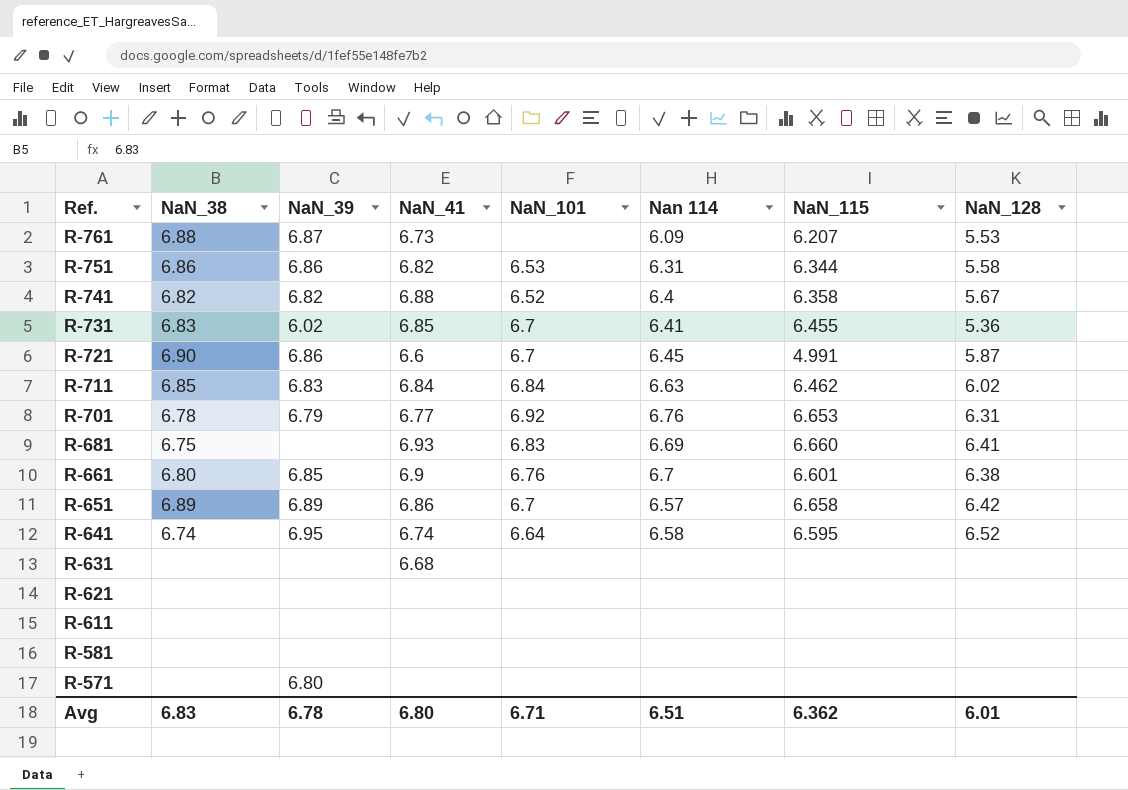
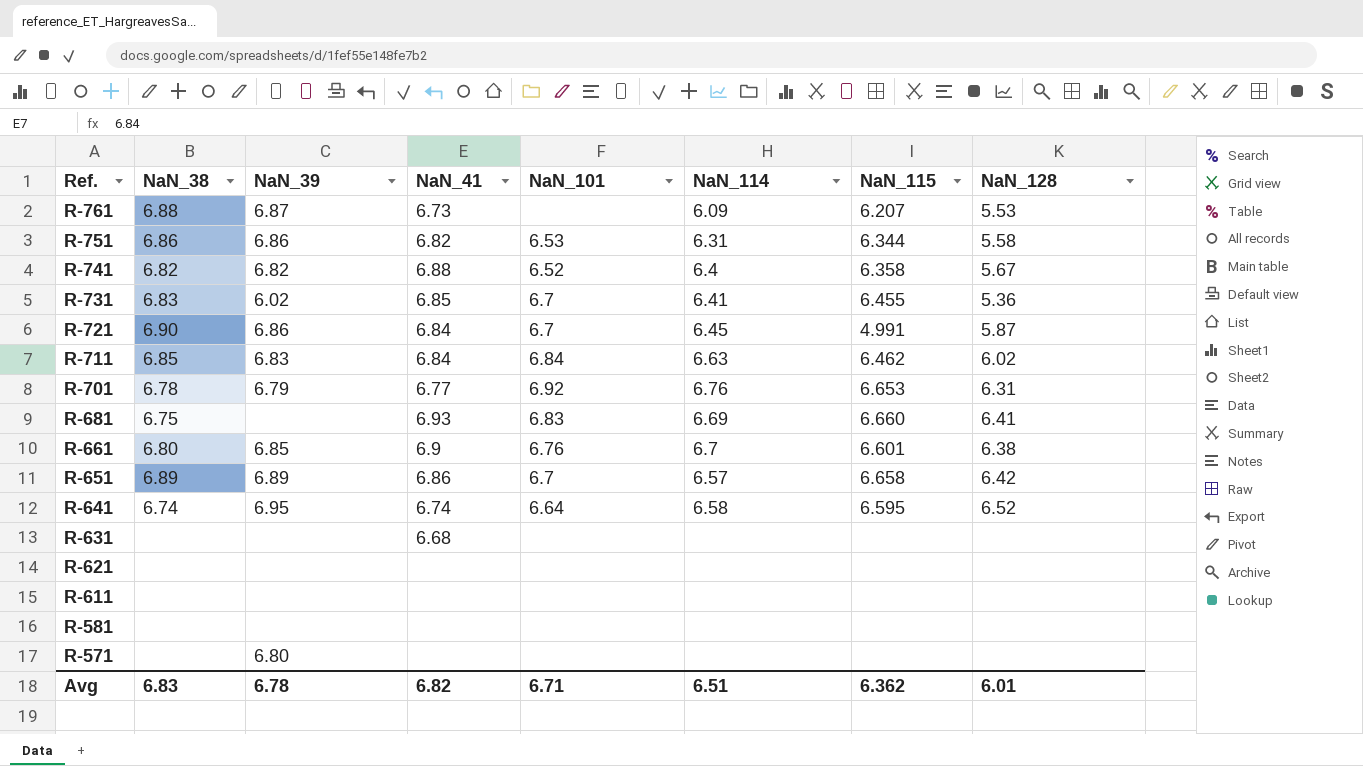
column name: Nan 114 -> NaN_114
R-721 | NaN_41: 6.6 -> 6.84
Avg | NaN_41: 6.80 -> 6.82

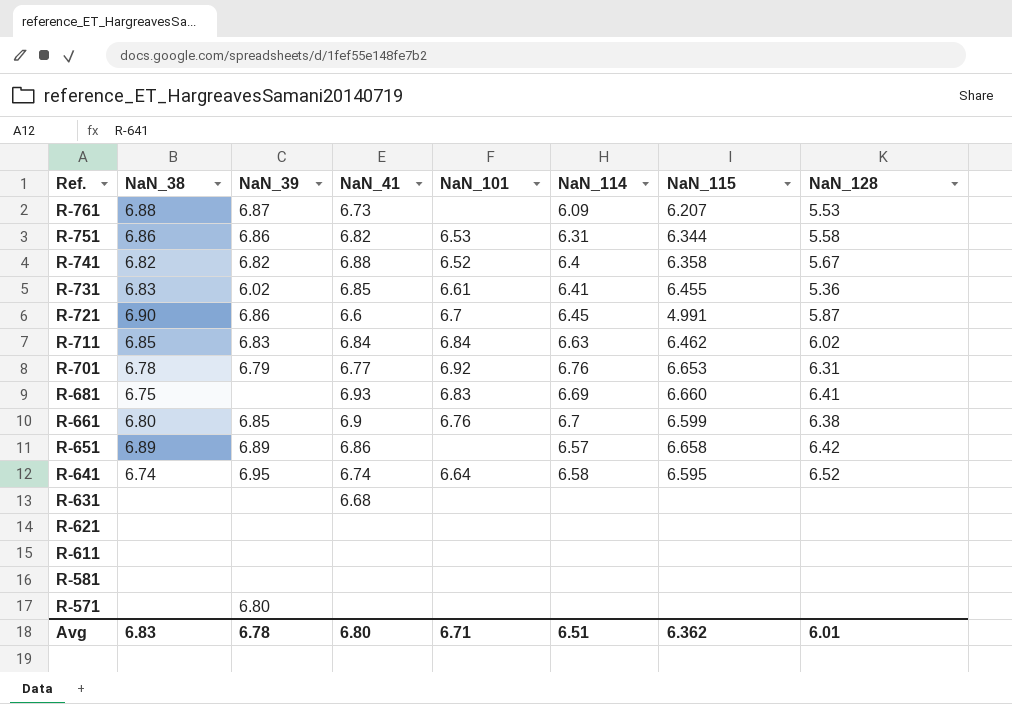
R-731 | NaN_101: 6.7 -> 6.61
R-721 | NaN_41: 6.84 -> 6.6
R-661 | NaN_115: 6.601 -> 6.599
R-651 | NaN_101: 6.7 -> none
Avg | NaN_41: 6.82 -> 6.80

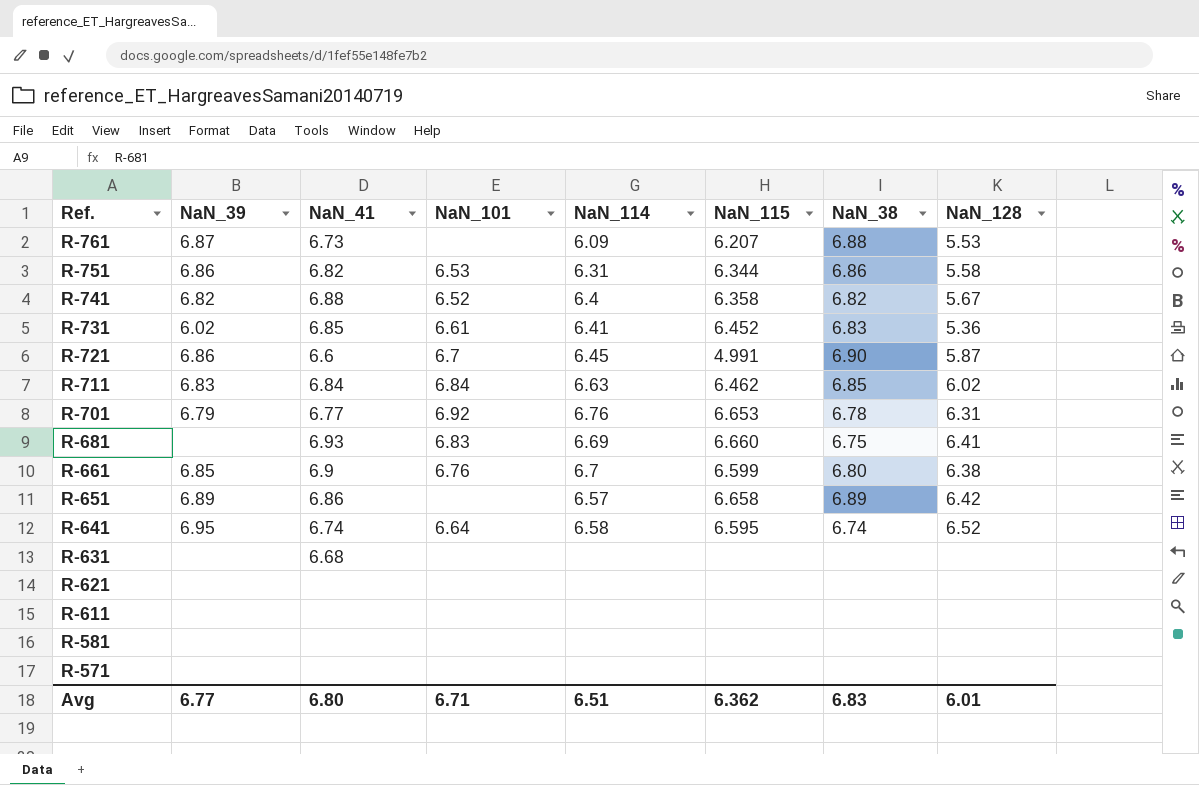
column NaN_38 | position: 2 -> 7
R-731 | NaN_115: 6.455 -> 6.452
R-571 | NaN_39: 6.80 -> none
Avg | NaN_39: 6.78 -> 6.77

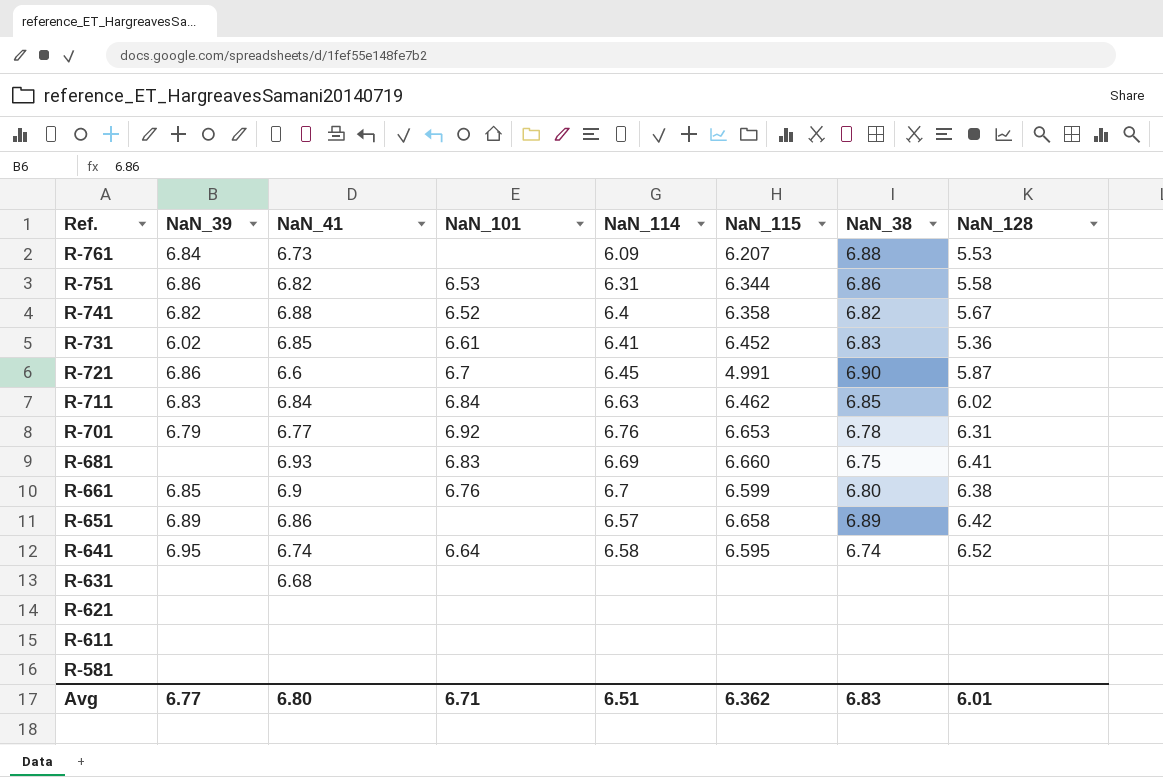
row R-571: none | none | none | none | none | none | none -> none
R-761 | NaN_39: 6.87 -> 6.84

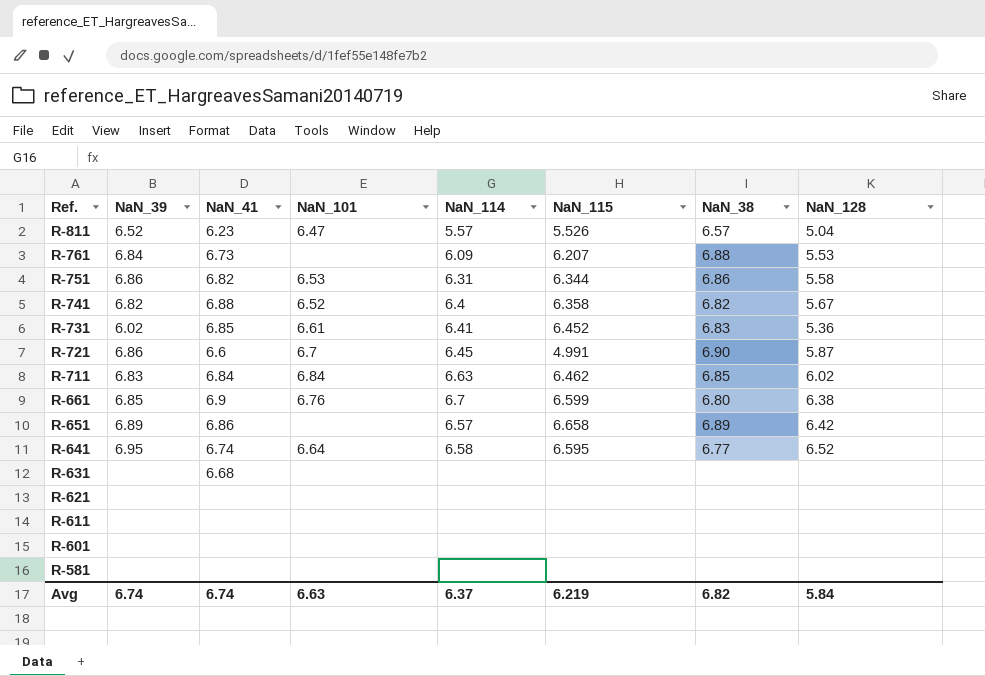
row R-701: 6.79 | 6.77 | 6.92 | 6.76 | 6.653 | 6.78 | 6.31 -> none
row R-681: none | 6.93 | 6.83 | 6.69 | 6.660 | 6.75 | 6.41 -> none
row R-811: none -> 6.52 | 6.23 | 6.47 | 5.57 | 5.526 | 6.57 | 5.04
R-641 | NaN_38: 6.74 -> 6.77
row R-601: none -> none | none | none | none | none | none | none
Avg | NaN_39: 6.77 -> 6.74
Avg | NaN_41: 6.80 -> 6.74
Avg | NaN_101: 6.71 -> 6.63
Avg | NaN_114: 6.51 -> 6.37
Avg | NaN_115: 6.362 -> 6.219
Avg | NaN_38: 6.83 -> 6.82
Avg | NaN_128: 6.01 -> 5.84

